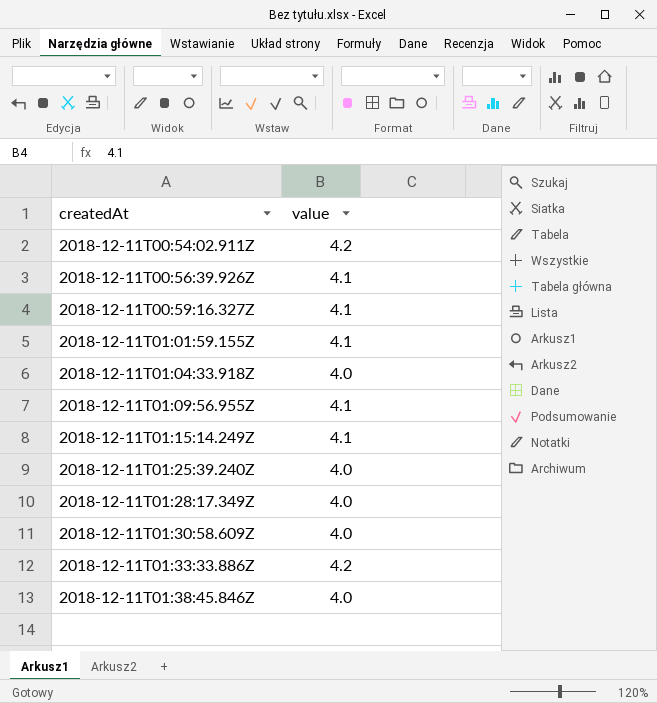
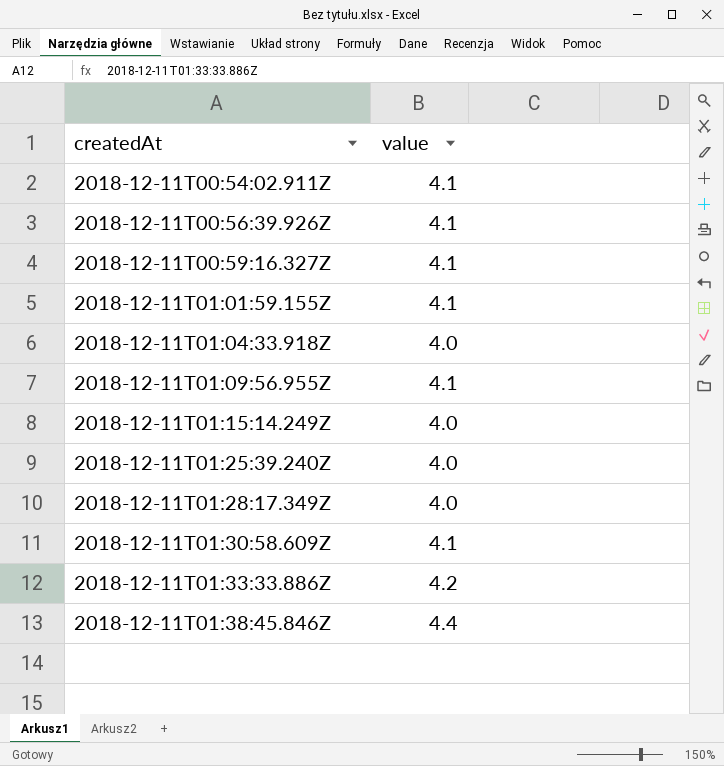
2018-12-11T00:54:02.911Z | value: 4.2 -> 4.1
2018-12-11T01:15:14.249Z | value: 4.1 -> 4.0
2018-12-11T01:30:58.609Z | value: 4.0 -> 4.1
2018-12-11T01:38:45.846Z | value: 4.0 -> 4.4

